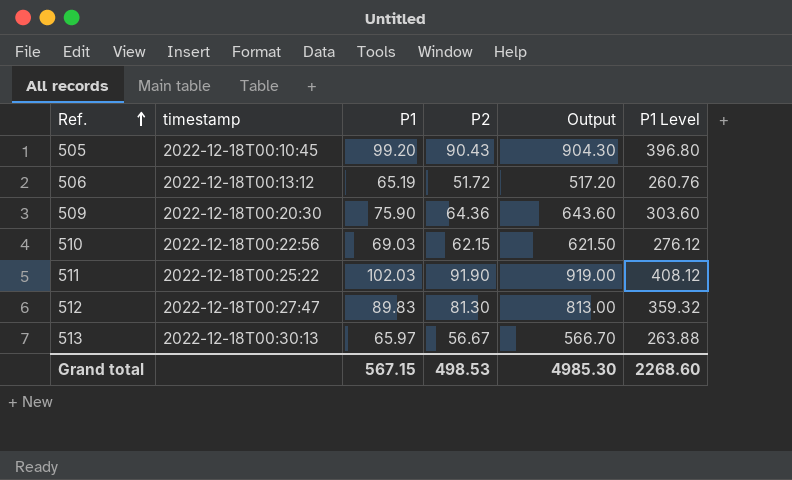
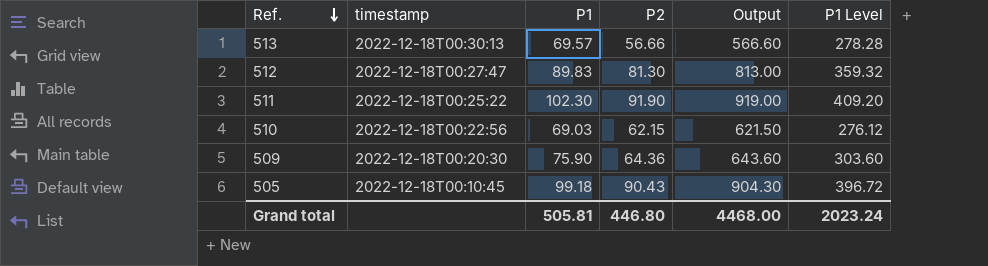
row order: Ref. ascending -> Ref. descending
row 506: 2022-12-18T00:13:12 | 65.19 | 51.72 | 517.20 | 260.76 -> none
513 | P1: 65.97 -> 69.57
513 | P2: 56.67 -> 56.66
513 | Output: 566.70 -> 566.60
513 | P1 Level: 263.88 -> 278.28
511 | P1: 102.03 -> 102.30
511 | P1 Level: 408.12 -> 409.20
505 | P1: 99.20 -> 99.18
505 | P1 Level: 396.80 -> 396.72
Grand total | P1: 567.15 -> 505.81
Grand total | P2: 498.53 -> 446.80
Grand total | Output: 4985.30 -> 4468.00
Grand total | P1 Level: 2268.60 -> 2023.24

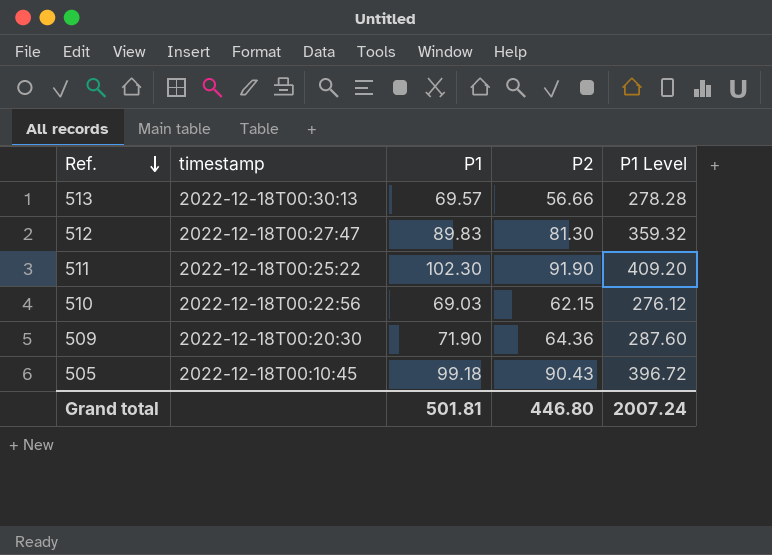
column Output | formula: [P2] * 10 -> none
509 | P1: 75.90 -> 71.90
509 | P1 Level: 303.60 -> 287.60
Grand total | P1: 505.81 -> 501.81
Grand total | P1 Level: 2023.24 -> 2007.24

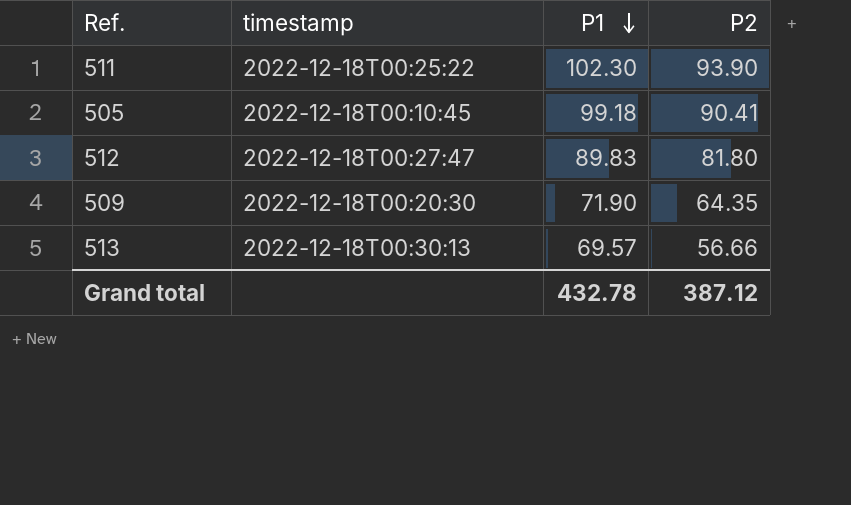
row order: Ref. descending -> P1 descending
column P1 Level | formula: [P1] * 4 -> none
row 510: 2022-12-18T00:22:56 | 69.03 | 62.15 | 276.12 -> none
511 | P2: 91.90 -> 93.90
505 | P2: 90.43 -> 90.41
512 | P2: 81.30 -> 81.80
509 | P2: 64.36 -> 64.35
Grand total | P1: 501.81 -> 432.78
Grand total | P2: 446.80 -> 387.12

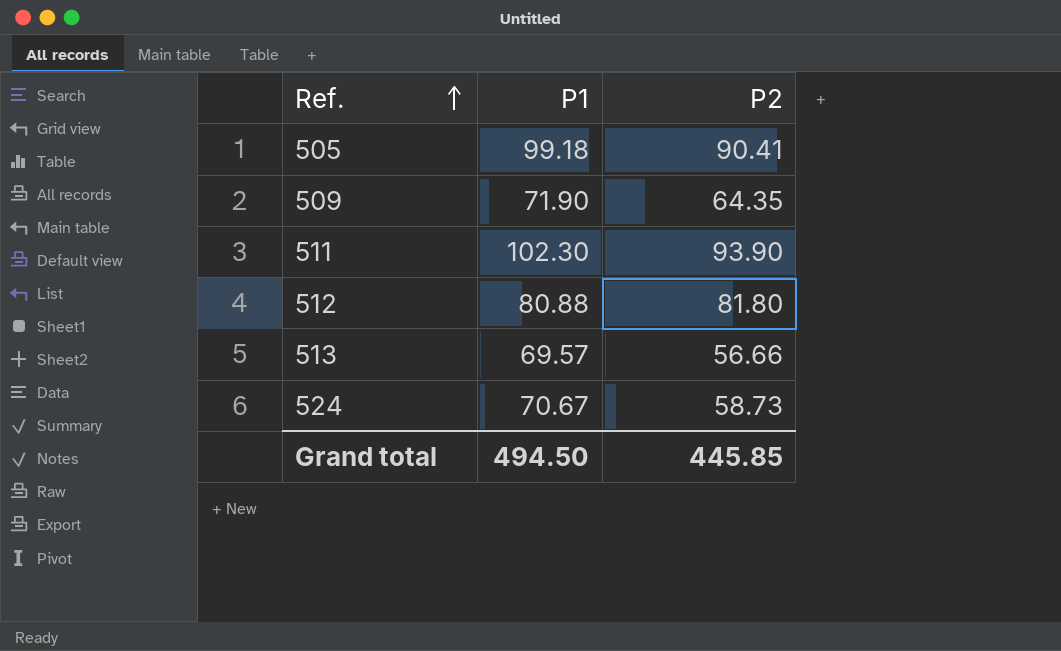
row order: P1 descending -> Ref. ascending
column timestamp | position: 2 -> none
512 | P1: 89.83 -> 80.88
row 524: none -> 70.67 | 58.73
Grand total | P1: 432.78 -> 494.50
Grand total | P2: 387.12 -> 445.85

